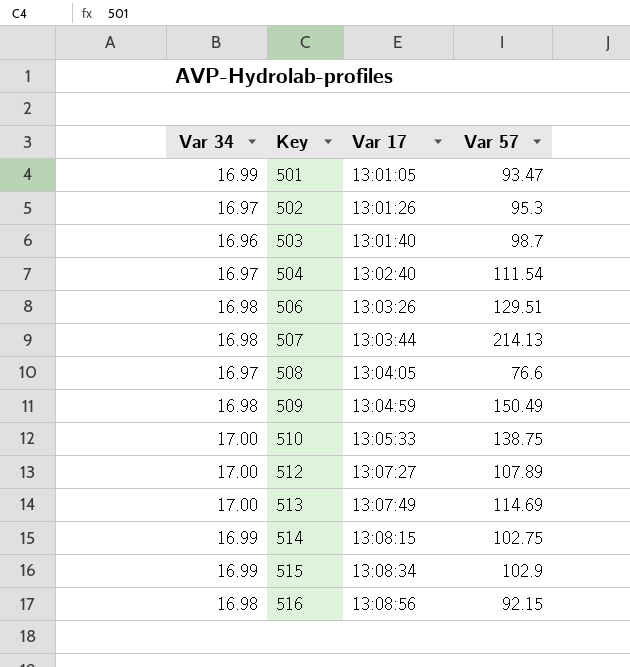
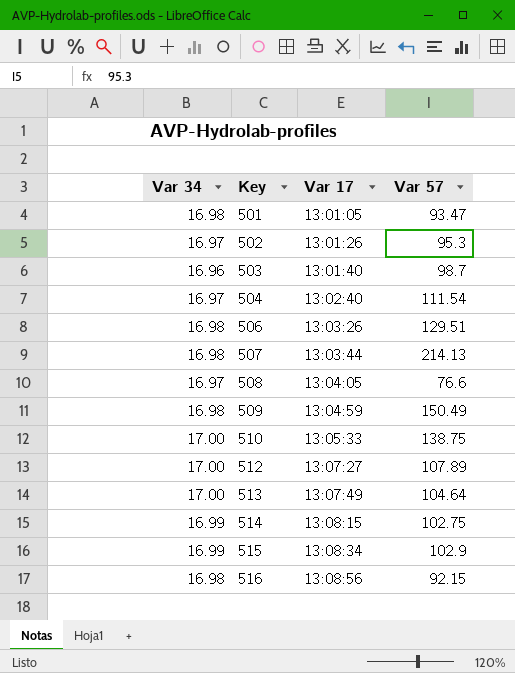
501 | Var 34: 16.99 -> 16.98
513 | Var 57: 114.69 -> 104.64

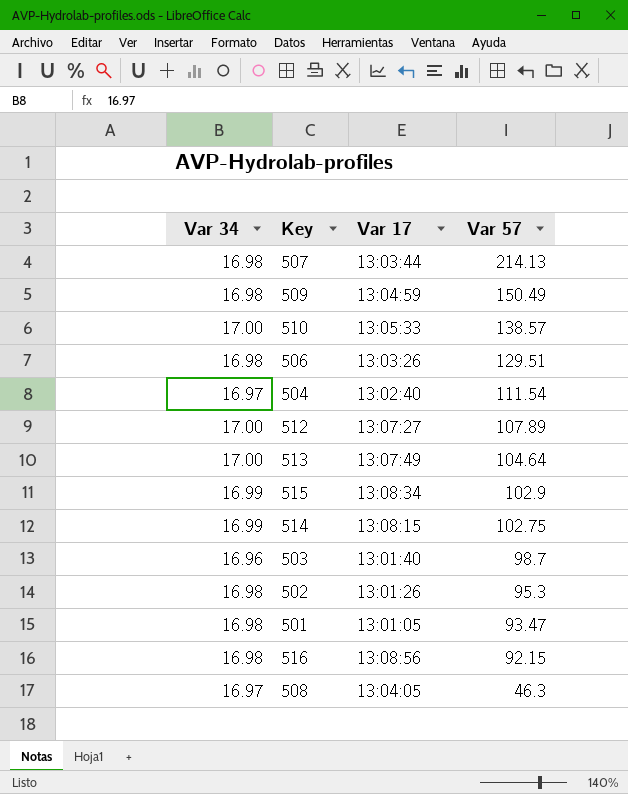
row order: Key ascending -> Var 57 descending
510 | Var 57: 138.75 -> 138.57
502 | Var 34: 16.97 -> 16.98
508 | Var 57: 76.6 -> 46.3

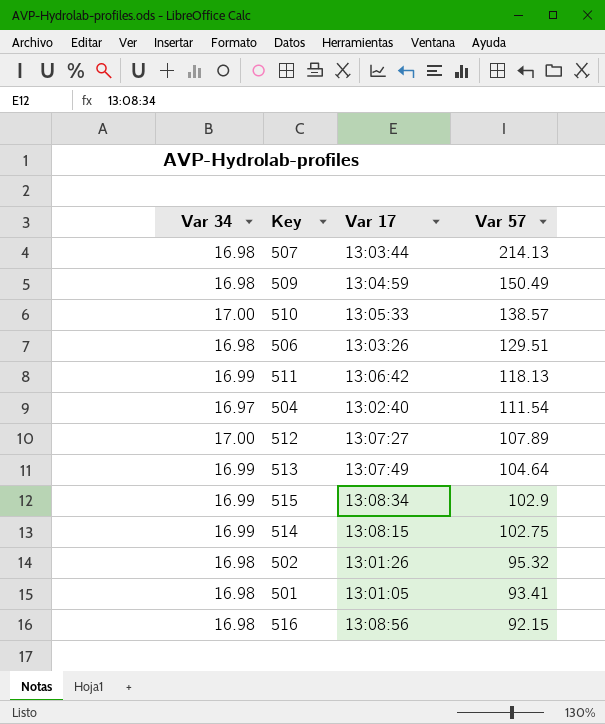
row 503: 16.96 | 13:01:40 | 98.7 -> none
row 508: 16.97 | 13:04:05 | 46.3 -> none
row 511: none -> 16.99 | 13:06:42 | 118.13
513 | Var 34: 17.00 -> 16.99
502 | Var 57: 95.3 -> 95.32
501 | Var 57: 93.47 -> 93.41

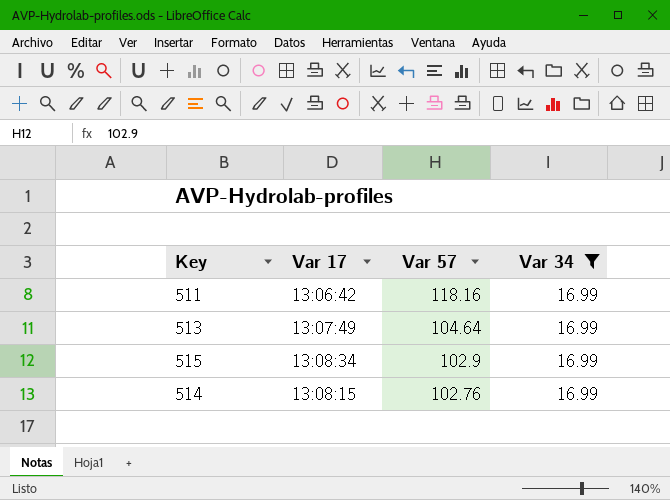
filter: none -> Var 34 = 16.99
column Var 34 | position: 1 -> 4
511 | Var 57: 118.13 -> 118.16
514 | Var 57: 102.75 -> 102.76

